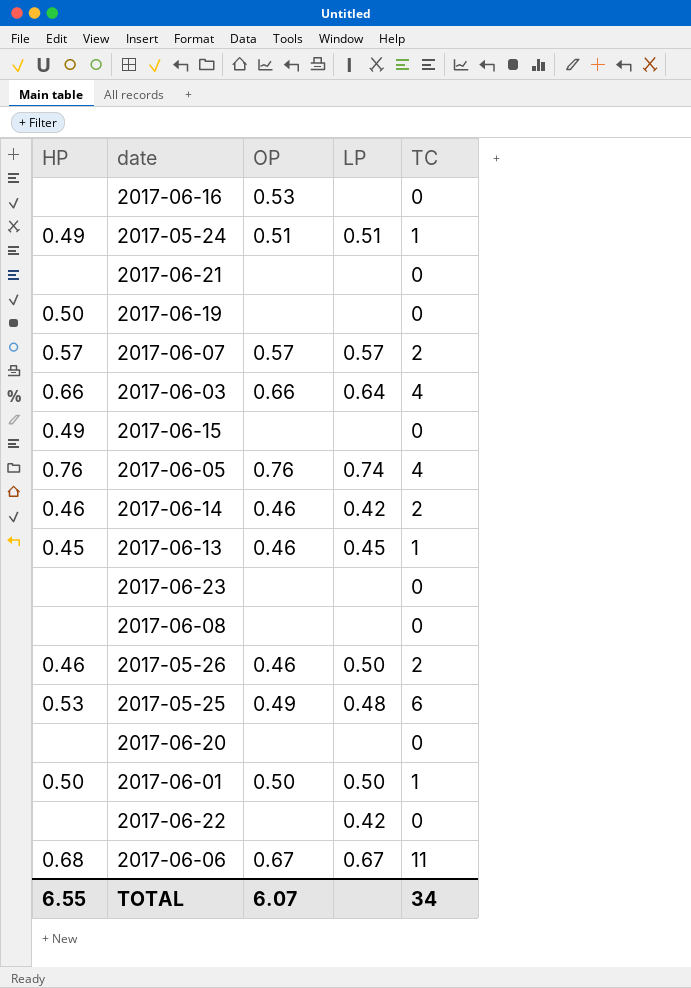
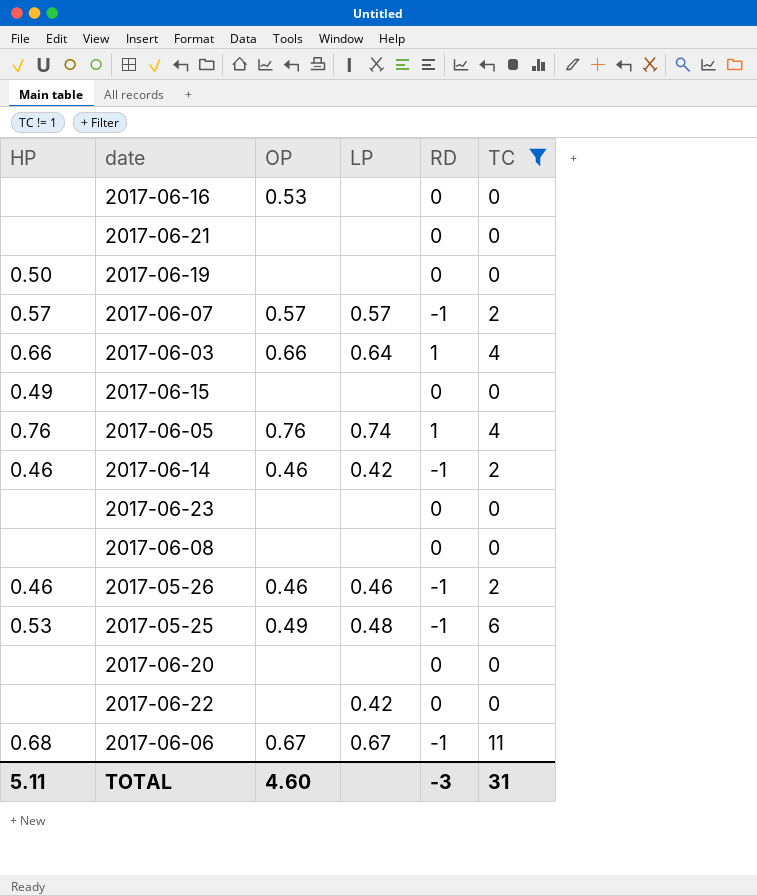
filter: none -> TC != 1
column RD | position: none -> 5
2017-05-26 | LP: 0.50 -> 0.46
TOTAL | HP: 6.55 -> 5.11
TOTAL | OP: 6.07 -> 4.60
TOTAL | TC: 34 -> 31

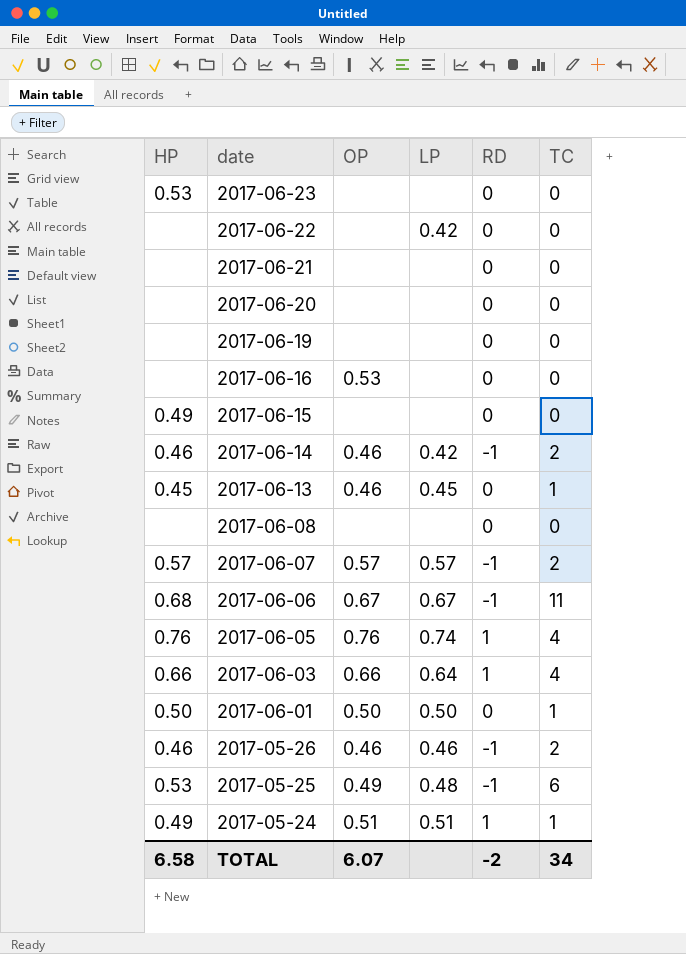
filter: TC != 1 -> none
row order: none -> date descending
2017-06-23 | HP: none -> 0.53
2017-06-19 | HP: 0.50 -> none
TOTAL | HP: 5.11 -> 6.58
TOTAL | OP: 4.60 -> 6.07
TOTAL | RD: -3 -> -2
TOTAL | TC: 31 -> 34

